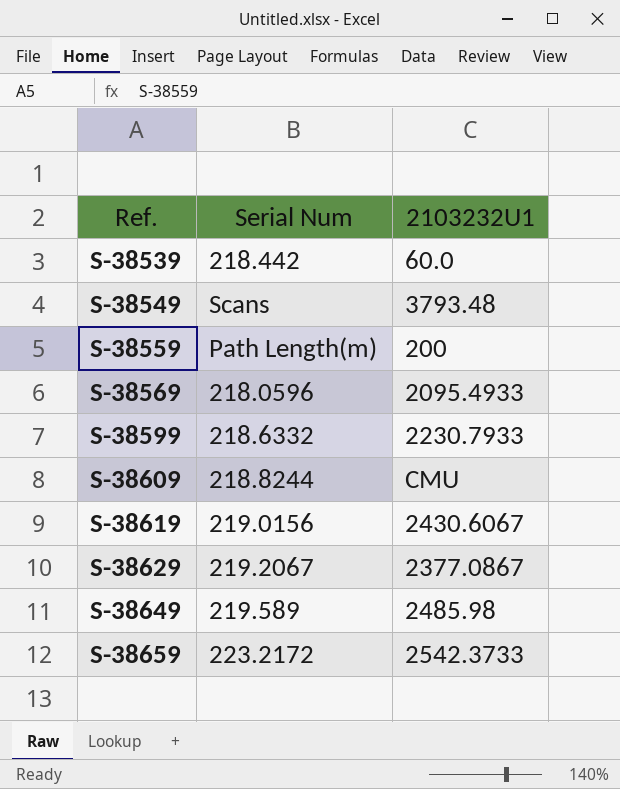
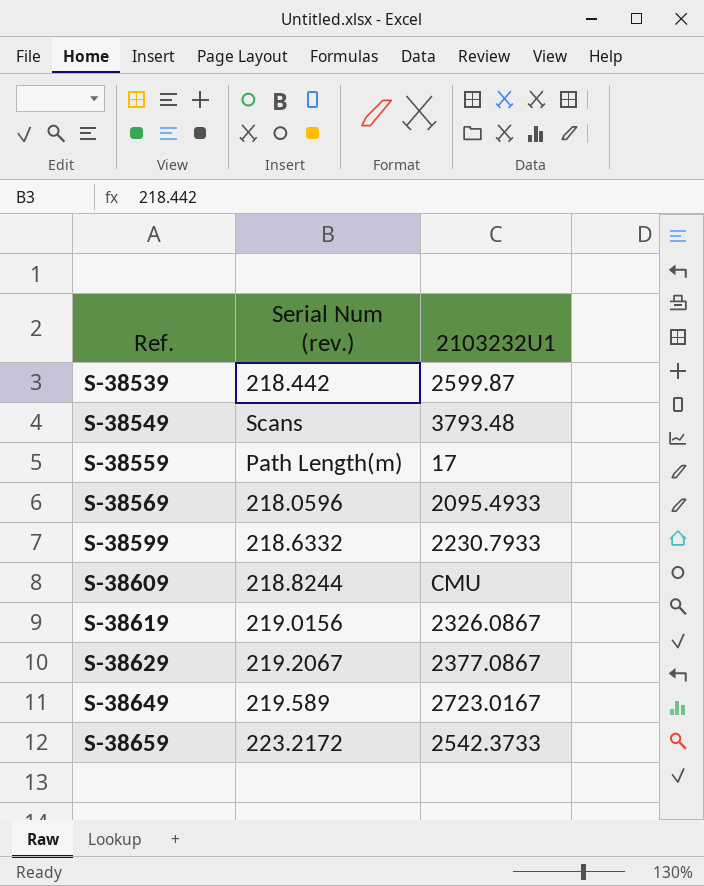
column name: Serial Num -> Serial Num (rev.)
S-38539 | 2103232U1: 60.0 -> 2599.87
S-38559 | 2103232U1: 200 -> 17
S-38619 | 2103232U1: 2430.6067 -> 2326.0867
S-38649 | 2103232U1: 2485.98 -> 2723.0167

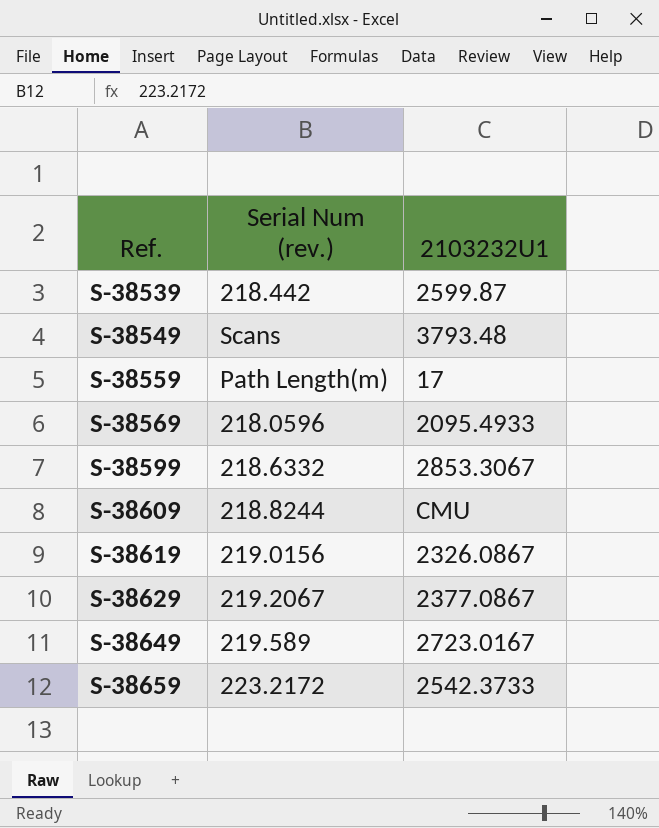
S-38599 | 2103232U1: 2230.7933 -> 2853.3067

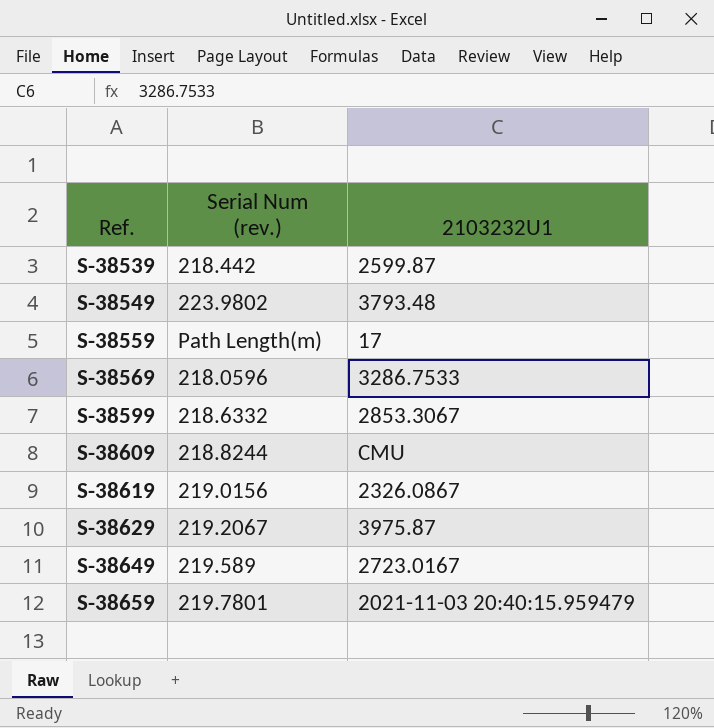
S-38549 | Serial Num (rev.): Scans -> 223.9802
S-38569 | 2103232U1: 2095.4933 -> 3286.7533
S-38629 | 2103232U1: 2377.0867 -> 3975.87
S-38659 | Serial Num (rev.): 223.2172 -> 219.7801
S-38659 | 2103232U1: 2542.3733 -> 2021-11-03 20:40:15.959479

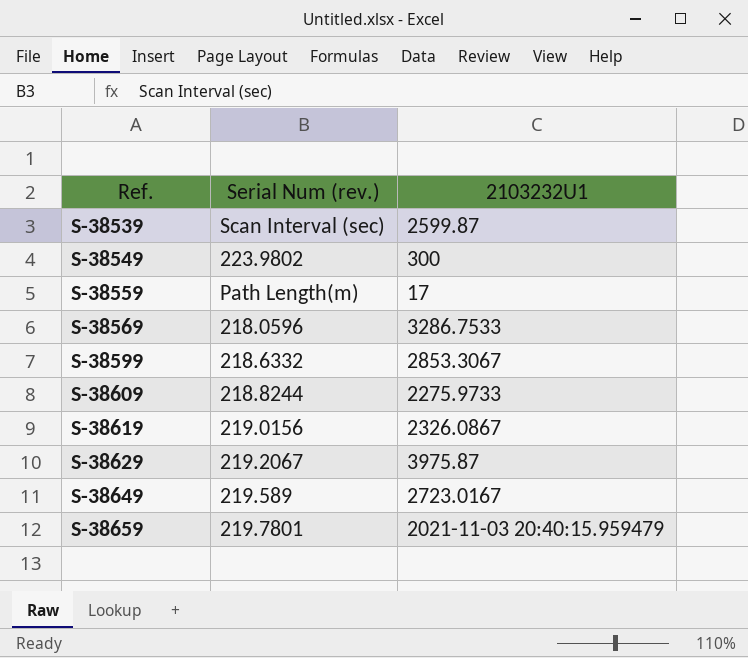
S-38539 | Serial Num (rev.): 218.442 -> Scan Interval (sec)
S-38549 | 2103232U1: 3793.48 -> 300
S-38609 | 2103232U1: CMU -> 2275.9733

